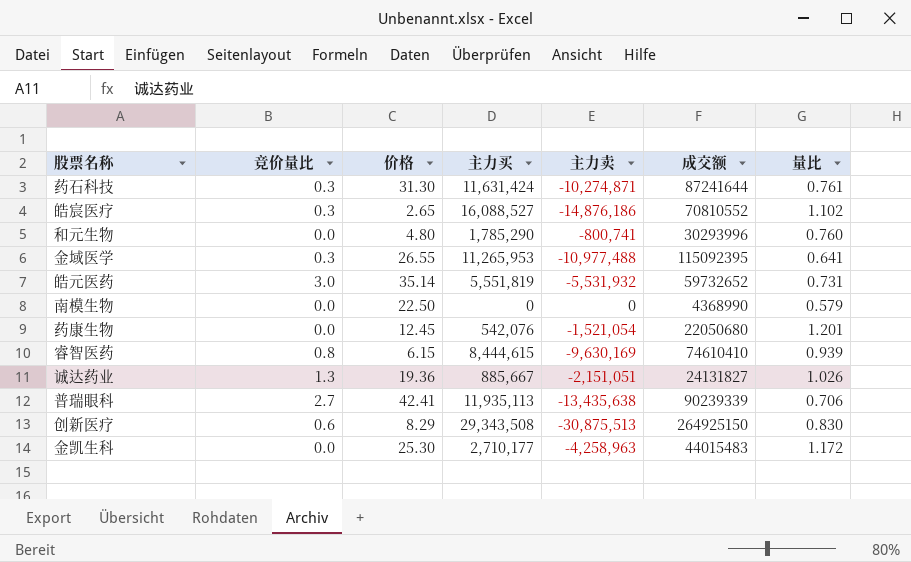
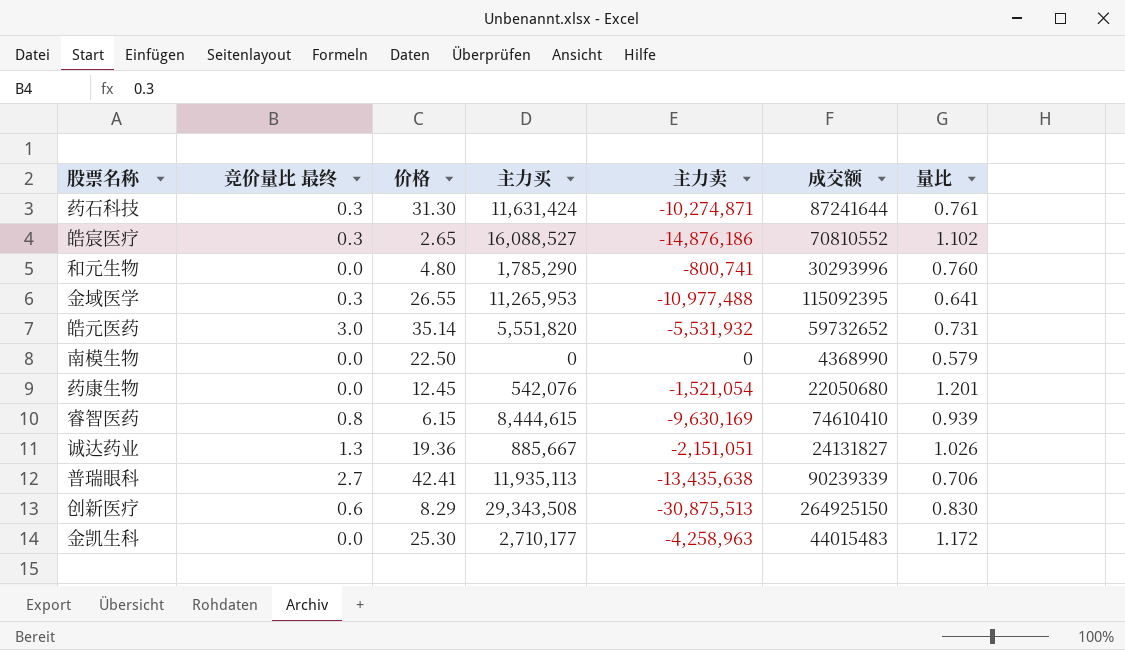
column name: 竞价量比 -> 竞价量比 最终
皓元医药 | 主力买: 5,551,819 -> 5,551,820

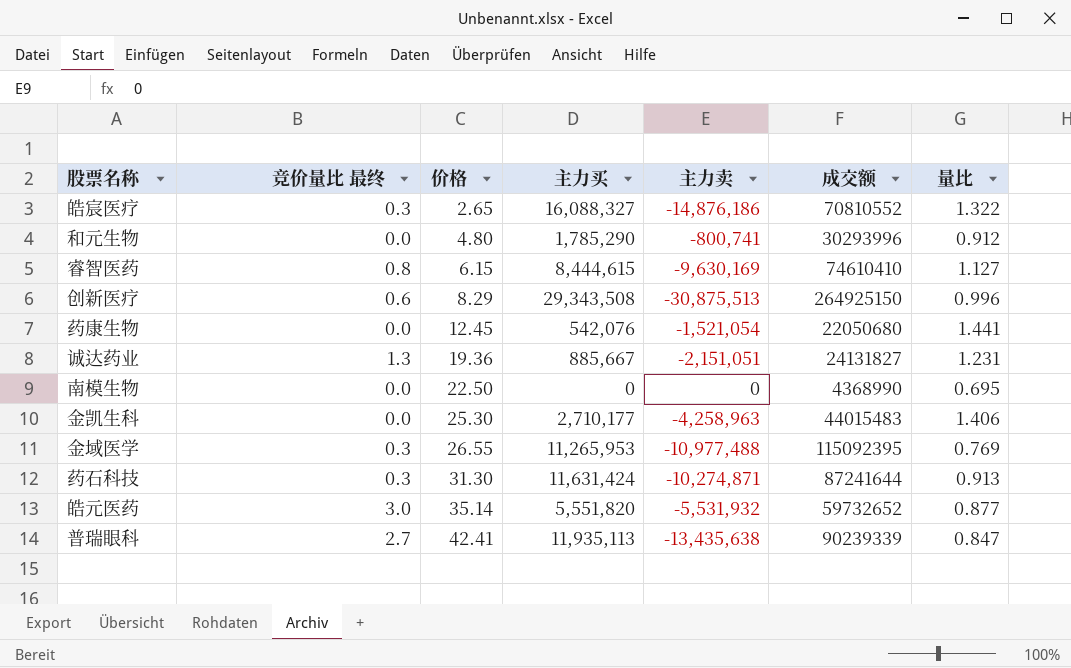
row order: none -> 价格 ascending
皓宸医疗 | 主力买: 16,088,527 -> 16,088,327
皓宸医疗 | 量比: 1.102 -> 1.322
和元生物 | 量比: 0.760 -> 0.912
睿智医药 | 量比: 0.939 -> 1.127
创新医疗 | 量比: 0.830 -> 0.996
药康生物 | 量比: 1.201 -> 1.441
诚达药业 | 量比: 1.026 -> 1.231
南模生物 | 量比: 0.579 -> 0.695
金凯生科 | 量比: 1.172 -> 1.406
金域医学 | 量比: 0.641 -> 0.769
药石科技 | 量比: 0.761 -> 0.913
皓元医药 | 量比: 0.731 -> 0.877
普瑞眼科 | 量比: 0.706 -> 0.847

